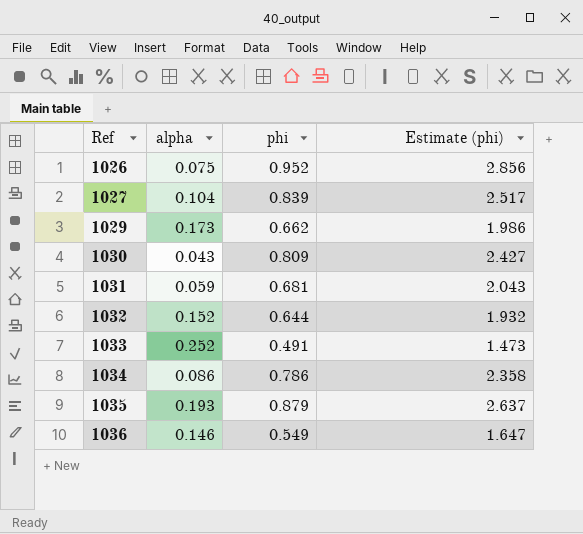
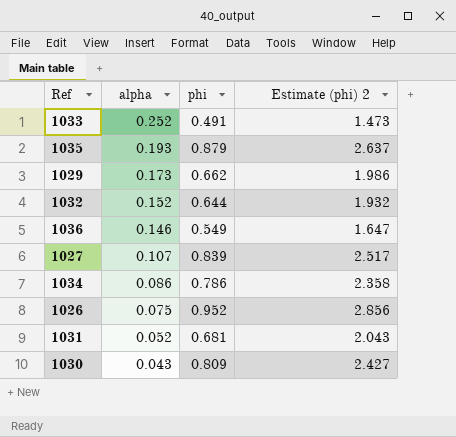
row order: Ref ascending -> alpha descending
column name: Estimate (phi) -> Estimate (phi) 2
1027 | alpha: 0.104 -> 0.107
1031 | alpha: 0.059 -> 0.052

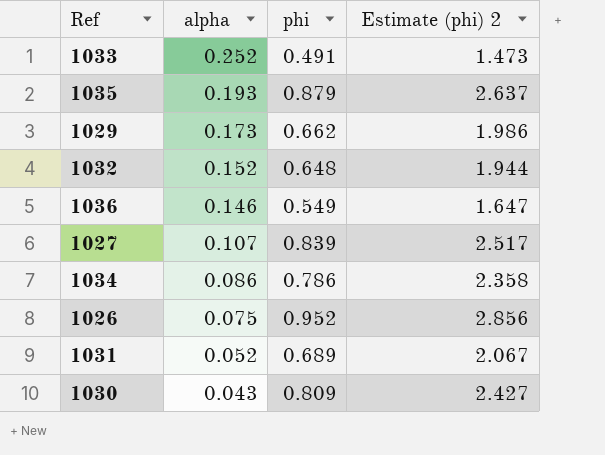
1032 | phi: 0.644 -> 0.648
1032 | Estimate (phi) 2: 1.932 -> 1.944
1031 | phi: 0.681 -> 0.689
1031 | Estimate (phi) 2: 2.043 -> 2.067

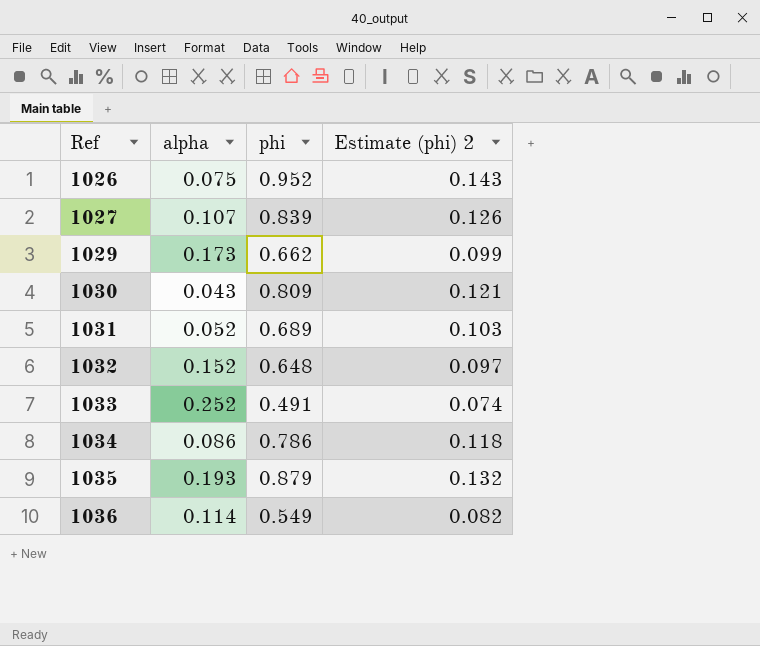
row order: alpha descending -> Ref ascending
column Estimate (phi) 2 | formula: [phi] * 3 -> [phi] * 0.15
1036 | alpha: 0.146 -> 0.114

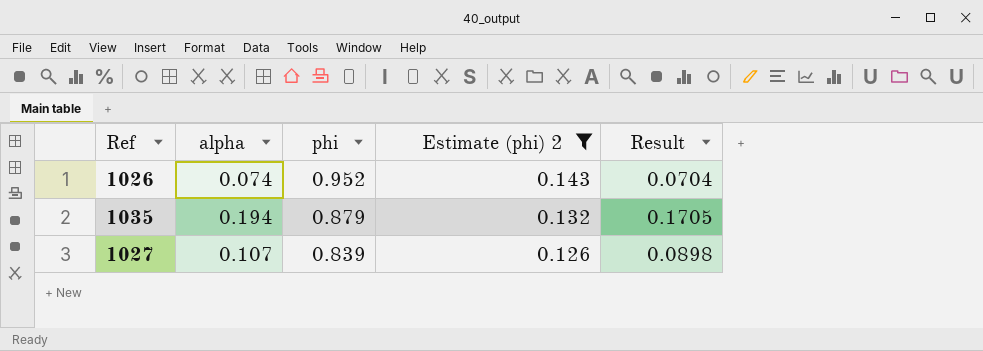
filter: none -> Estimate (phi) 2 >= 0.126
row order: Ref ascending -> phi descending
column Result | formula: none -> [alpha] * [phi]
1026 | alpha: 0.075 -> 0.074
1035 | alpha: 0.193 -> 0.194

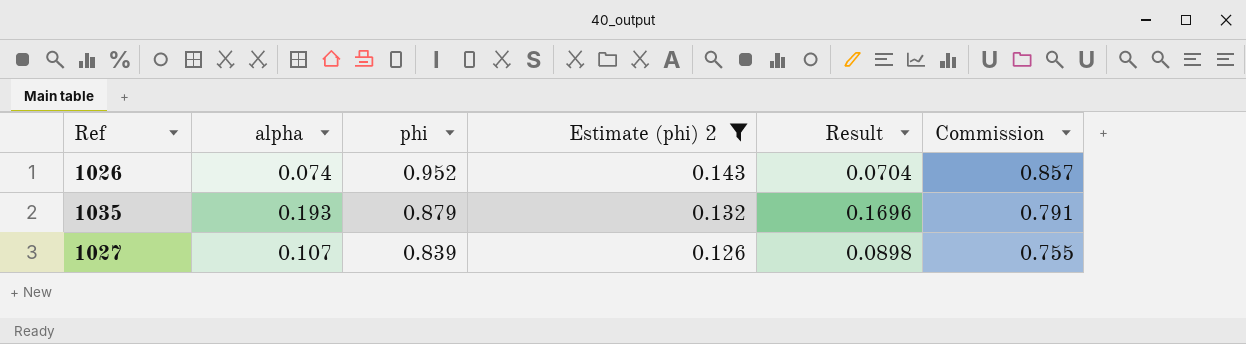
column Commission | formula: none -> [phi] * 0.9
1035 | alpha: 0.194 -> 0.193
1035 | Result: 0.1705 -> 0.1696

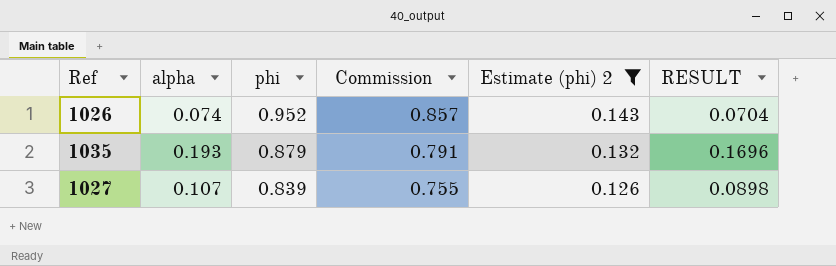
column Commission | position: 6 -> 4
column name: Result -> RESULT

